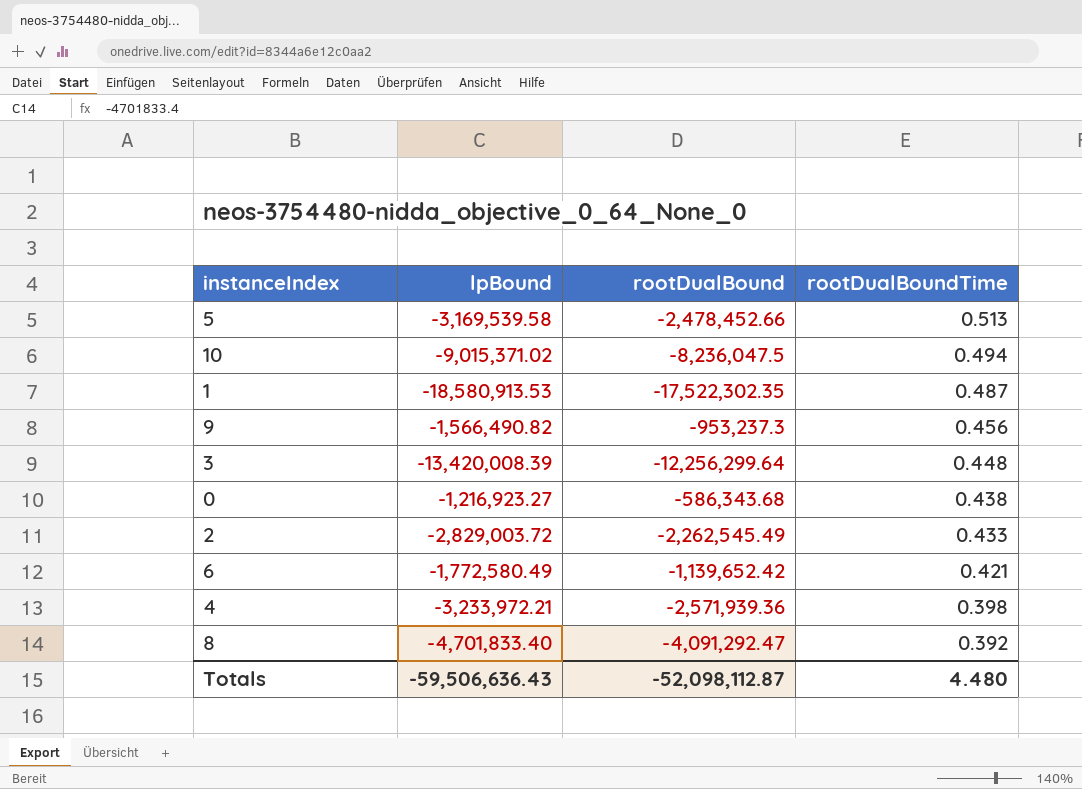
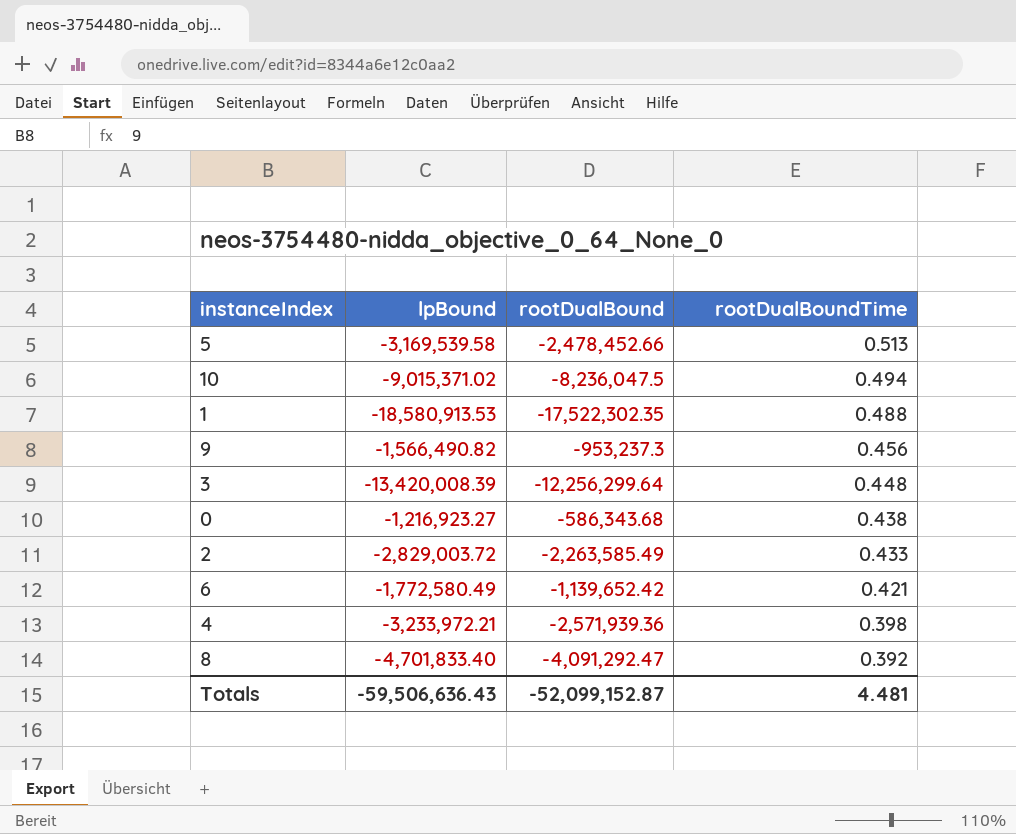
1 | rootDualBoundTime: 0.487 -> 0.488
2 | rootDualBound: -2,262,545.49 -> -2,263,585.49
Totals | rootDualBound: -52,098,112.87 -> -52,099,152.87
Totals | rootDualBoundTime: 4.480 -> 4.481

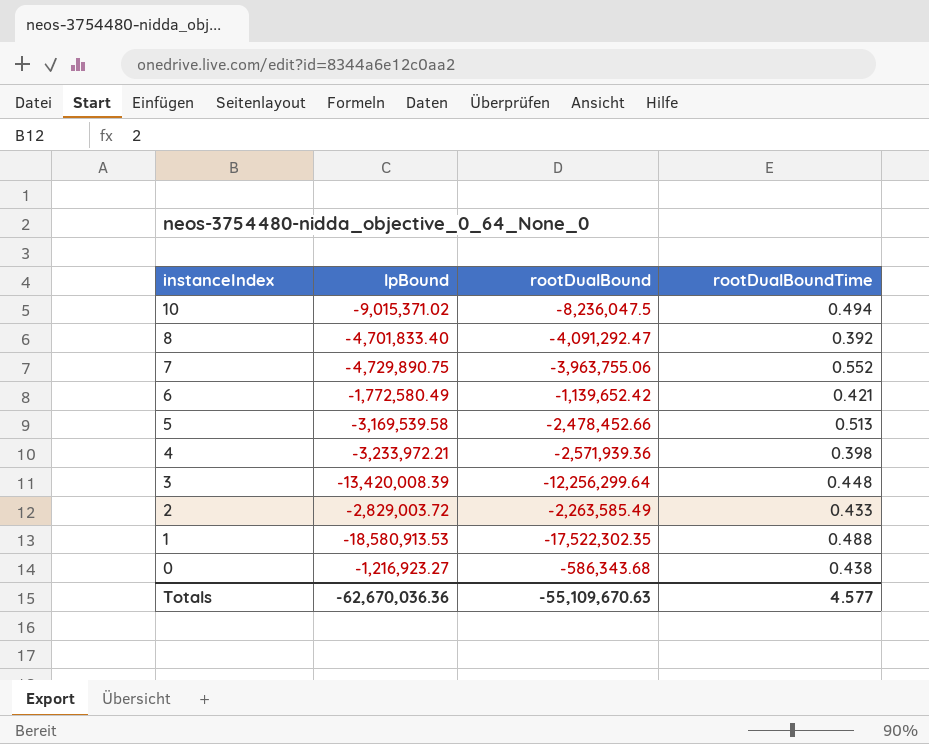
row order: rootDualBoundTime descending -> instanceIndex descending
row 9: -1,566,490.82 | -953,237.3 | 0.456 -> none
row 7: none -> -4,729,890.75 | -3,963,755.06 | 0.552
Totals | lpBound: -59,506,636.43 -> -62,670,036.36
Totals | rootDualBound: -52,099,152.87 -> -55,109,670.63
Totals | rootDualBoundTime: 4.481 -> 4.577

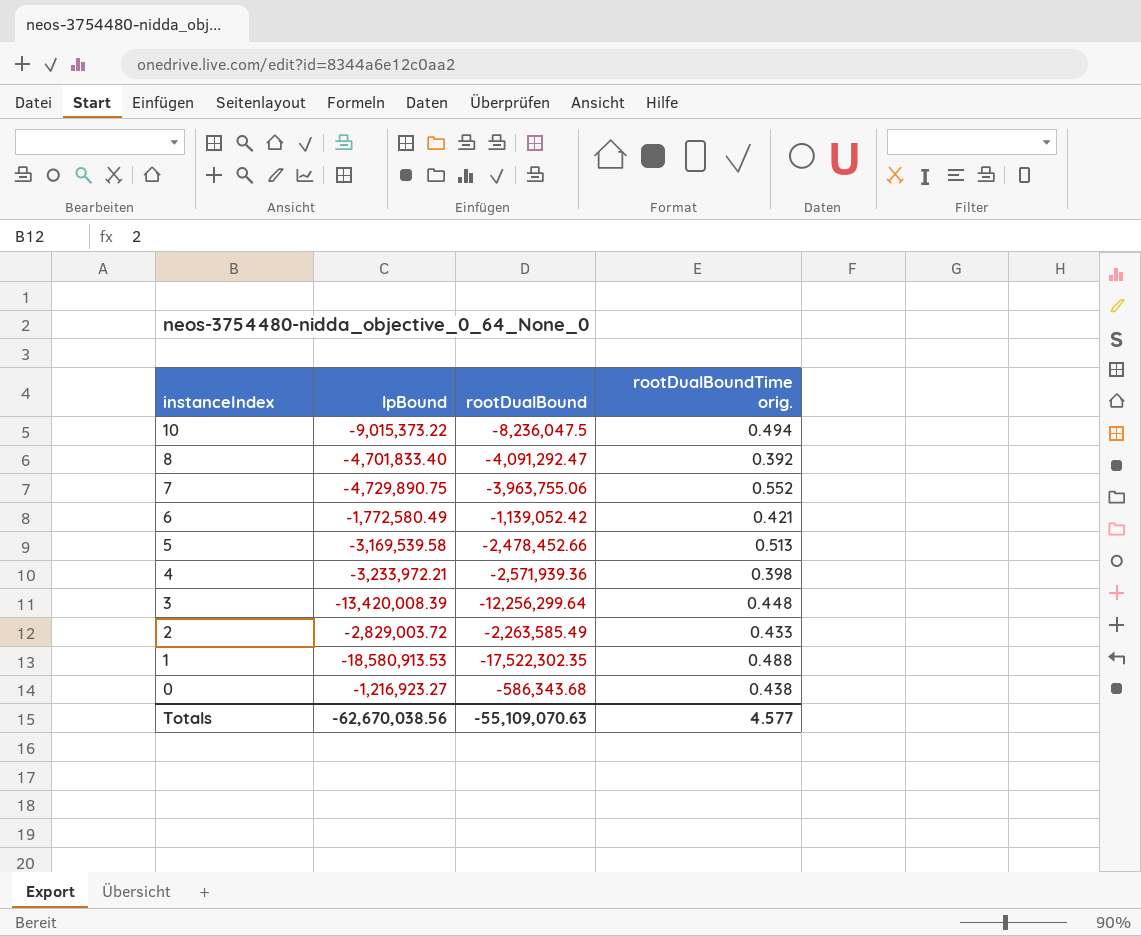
column name: rootDualBoundTime -> rootDualBoundTime orig.
10 | lpBound: -9,015,371.02 -> -9,015,373.22
6 | rootDualBound: -1,139,652.42 -> -1,139,052.42
Totals | lpBound: -62,670,036.36 -> -62,670,038.56
Totals | rootDualBound: -55,109,670.63 -> -55,109,070.63

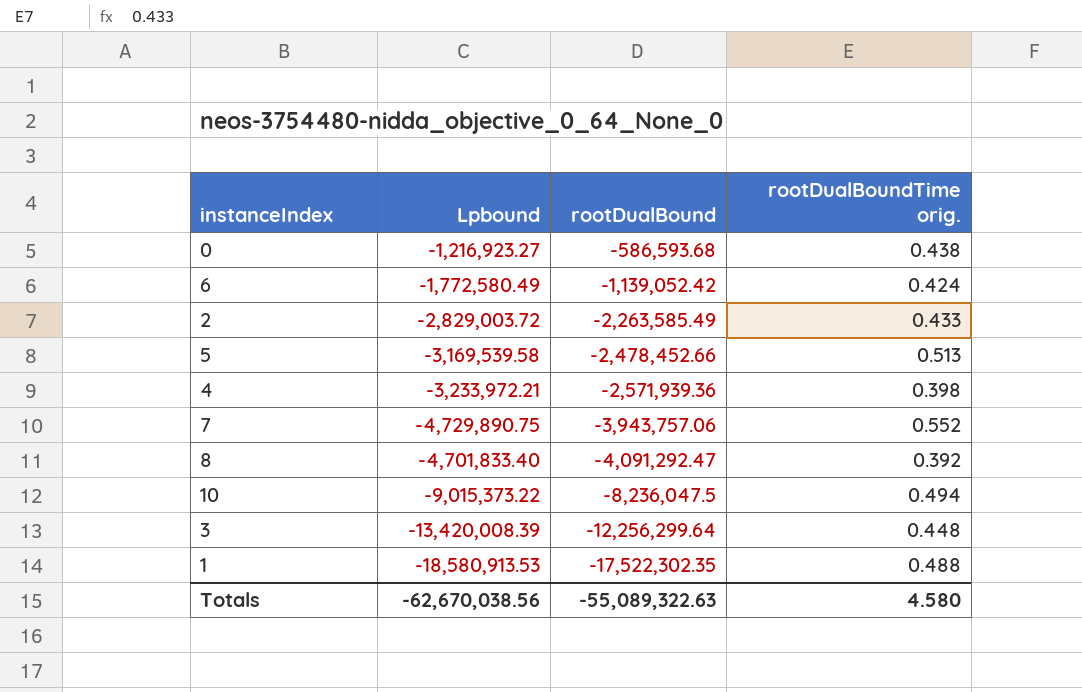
row order: instanceIndex descending -> rootDualBound descending
column name: lpBound -> Lpbound
0 | rootDualBound: -586,343.68 -> -586,593.68
6 | rootDualBoundTime orig.: 0.421 -> 0.424
7 | rootDualBound: -3,963,755.06 -> -3,943,757.06
Totals | rootDualBound: -55,109,070.63 -> -55,089,322.63
Totals | rootDualBoundTime orig.: 4.577 -> 4.580

